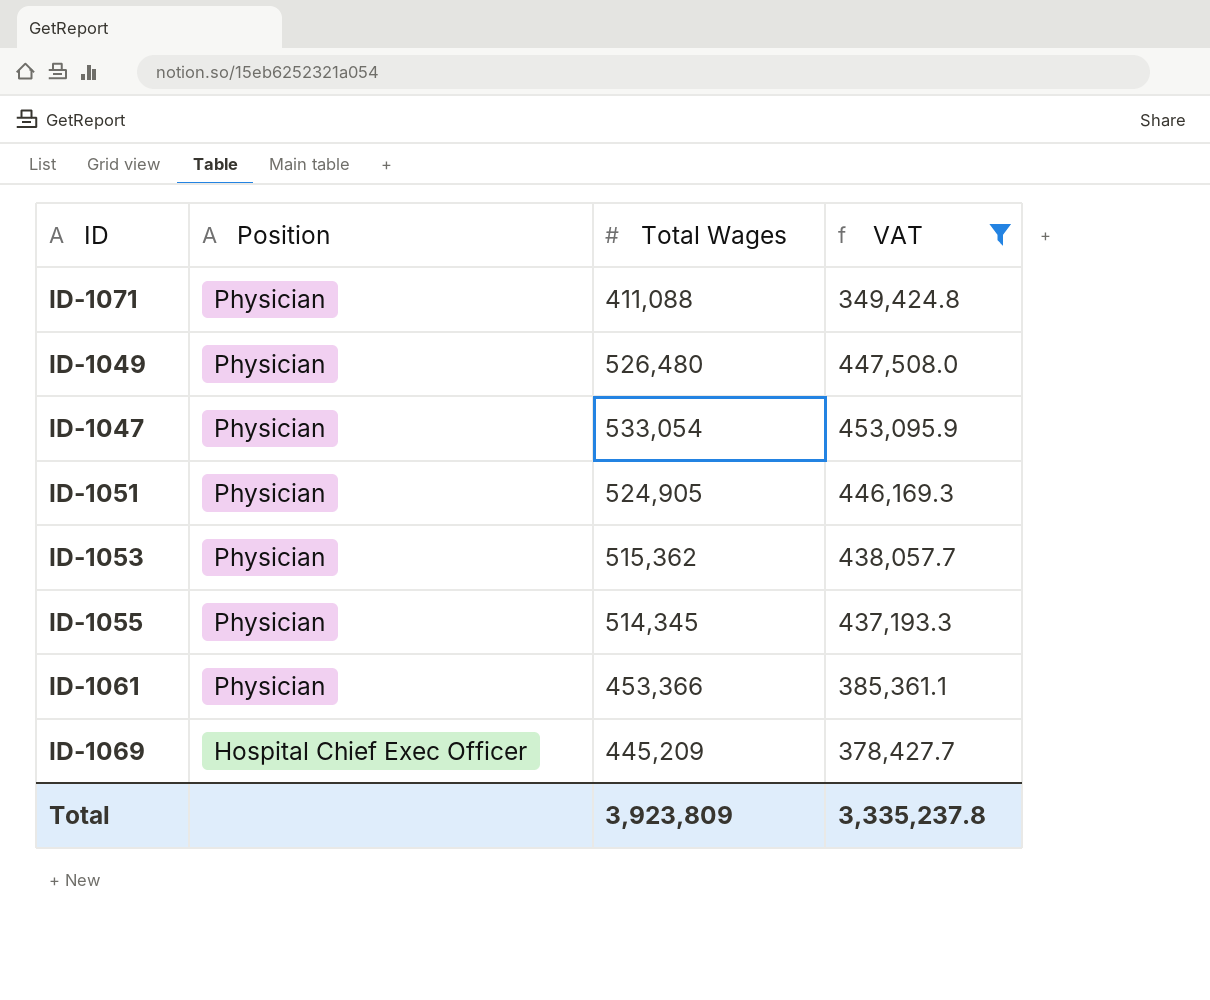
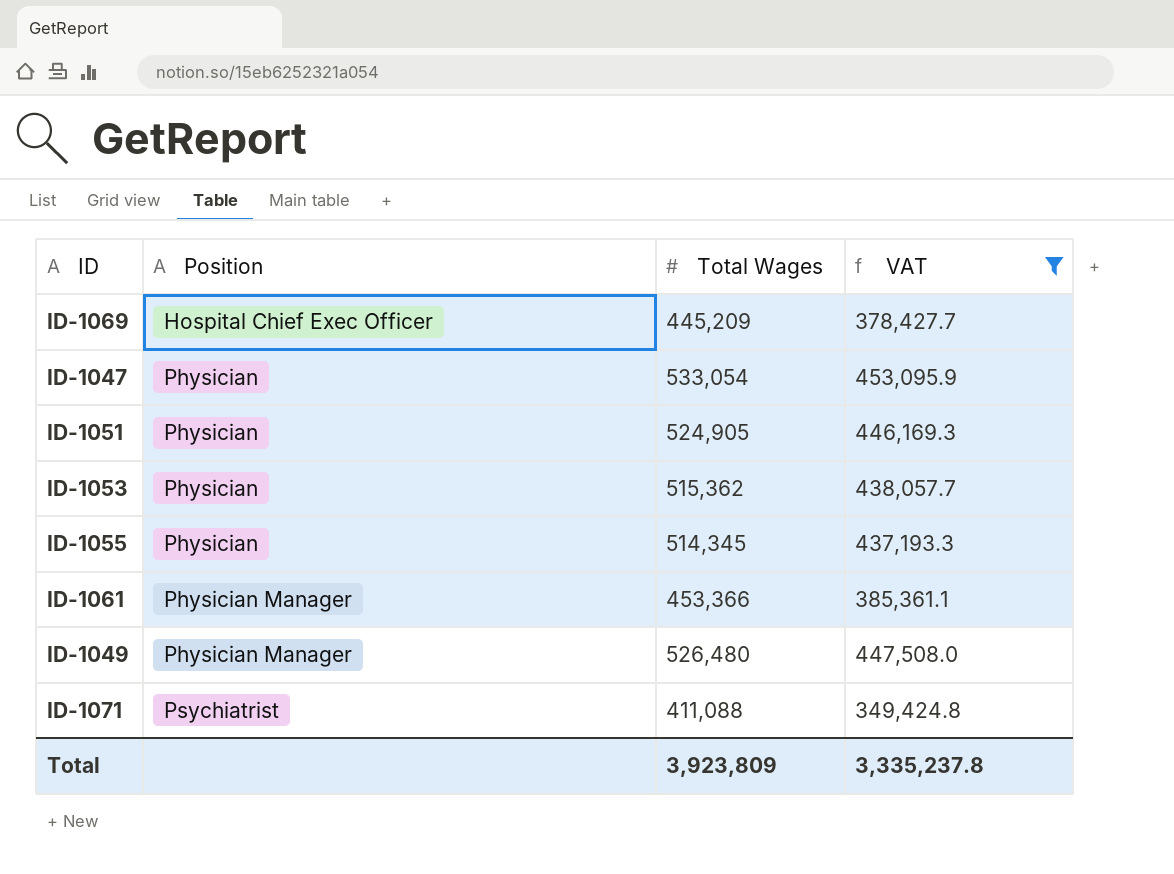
row order: Position descending -> Position ascending
ID-1061 | Position: Physician -> Physician Manager
ID-1049 | Position: Physician -> Physician Manager
ID-1071 | Position: Physician -> Psychiatrist

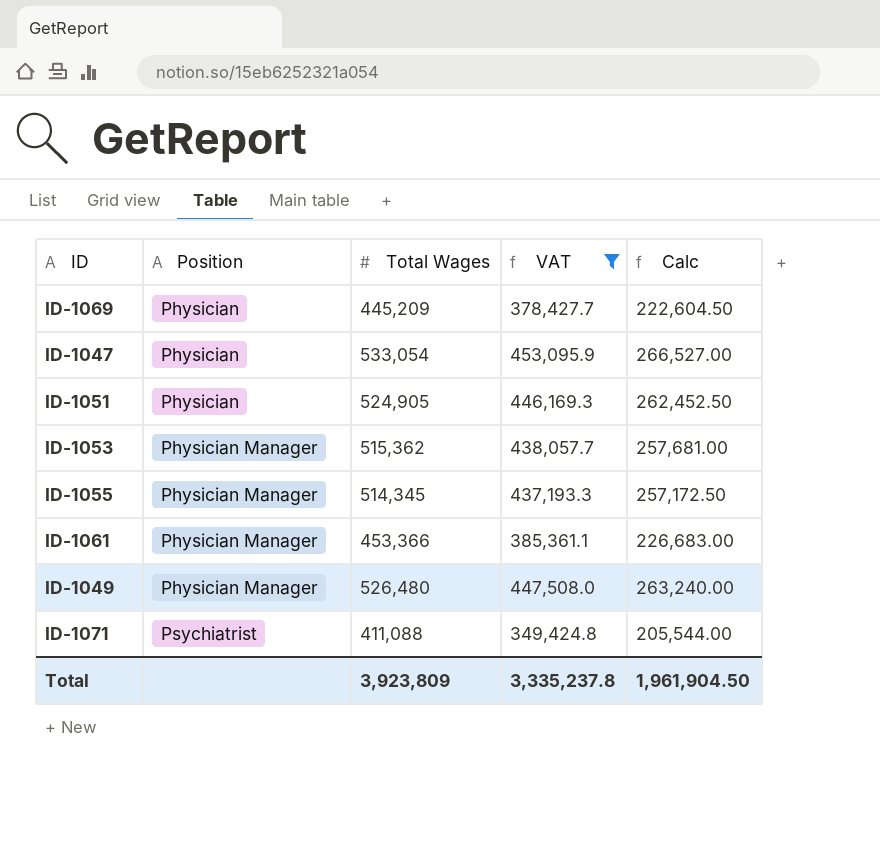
column Calc | formula: none -> [Total Wages] * 0.5
ID-1069 | Position: Hospital Chief Exec Officer -> Physician
ID-1053 | Position: Physician -> Physician Manager
ID-1055 | Position: Physician -> Physician Manager

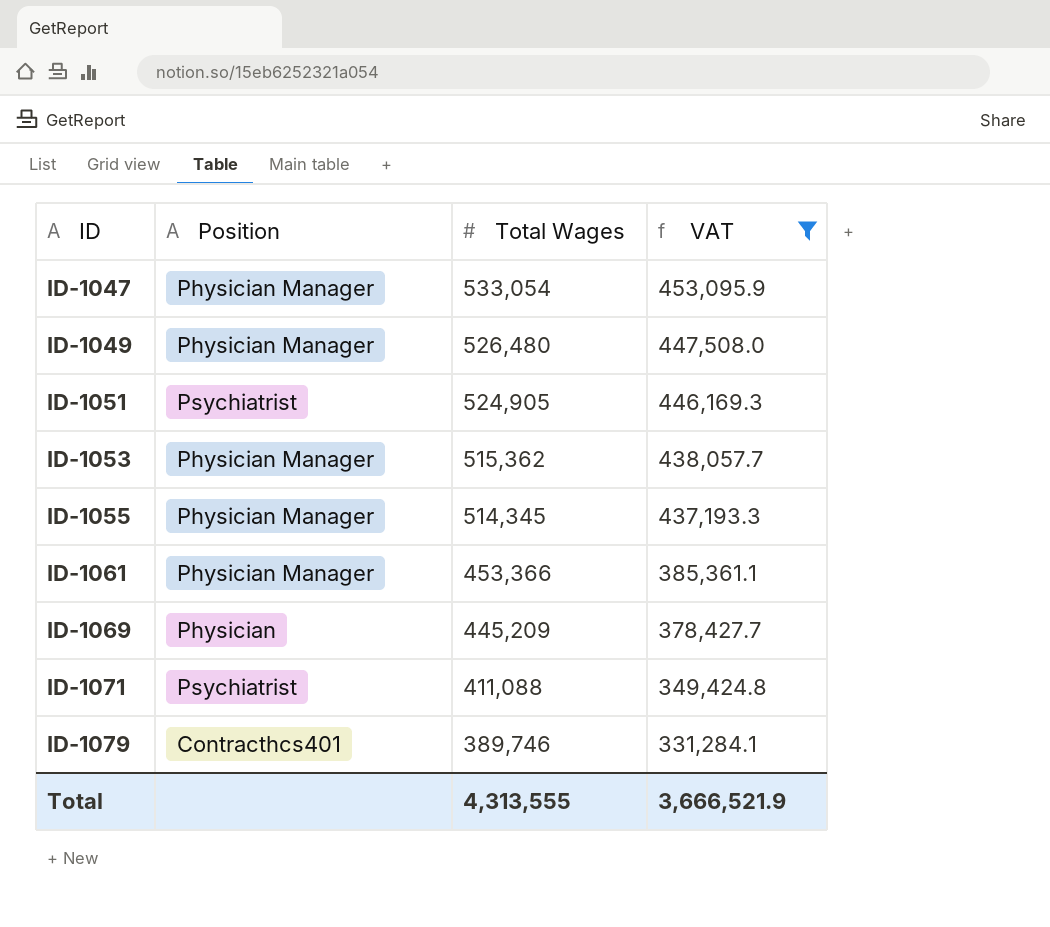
row order: Position ascending -> ID ascending
column Calc | formula: [Total Wages] * 0.5 -> none
ID-1047 | Position: Physician -> Physician Manager
ID-1051 | Position: Physician -> Psychiatrist
row ID-1079: none -> Contracthcs401 | 389,746 | 331,284.1
Total | Total Wages: 3,923,809 -> 4,313,555
Total | VAT: 3,335,237.8 -> 3,666,521.9

